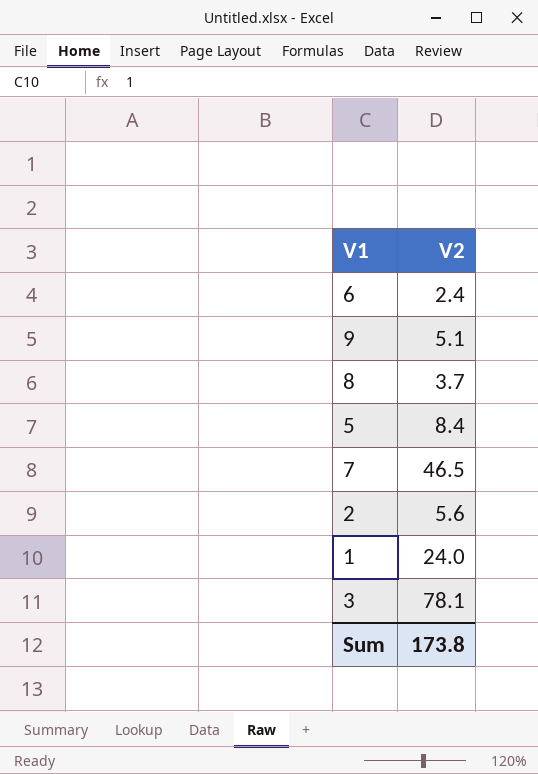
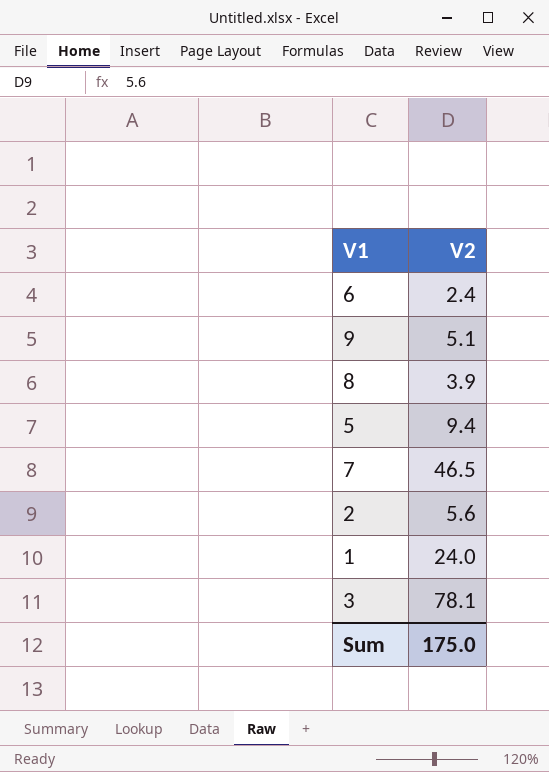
8 | V2: 3.7 -> 3.9
5 | V2: 8.4 -> 9.4
Sum | V2: 173.8 -> 175.0

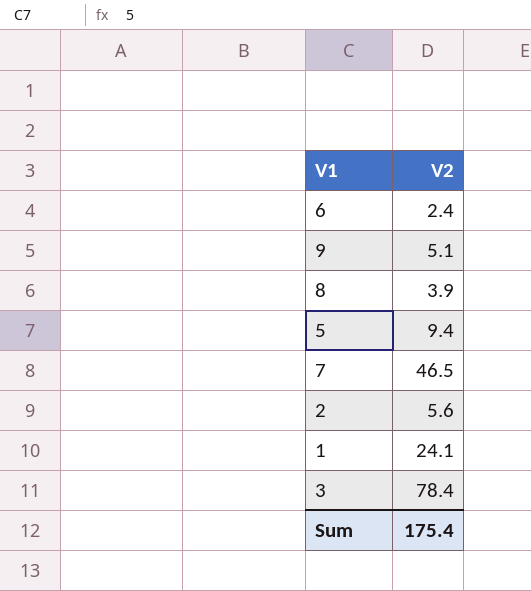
1 | V2: 24.0 -> 24.1
3 | V2: 78.1 -> 78.4
Sum | V2: 175.0 -> 175.4

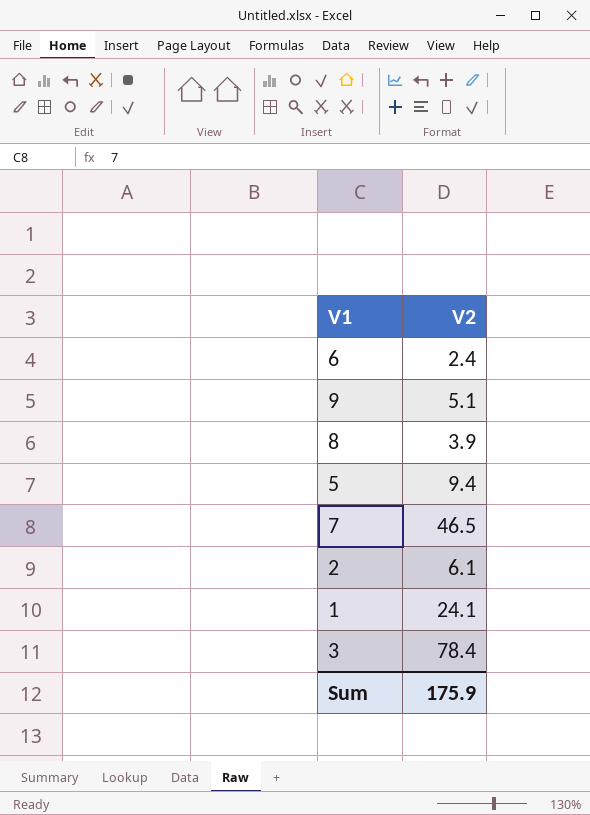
2 | V2: 5.6 -> 6.1
Sum | V2: 175.4 -> 175.9

